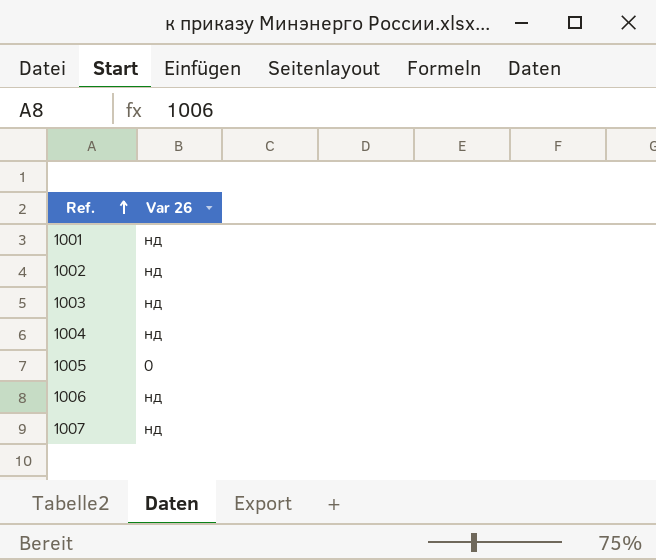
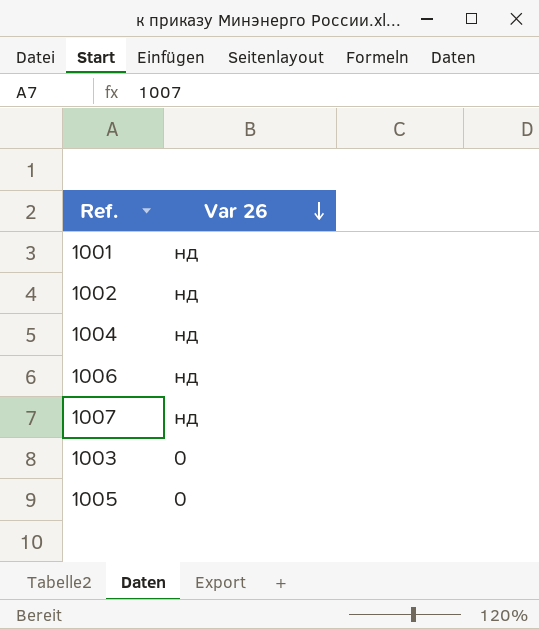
row order: Ref. ascending -> Var 26 descending
1003 | Var 26: нд -> 0

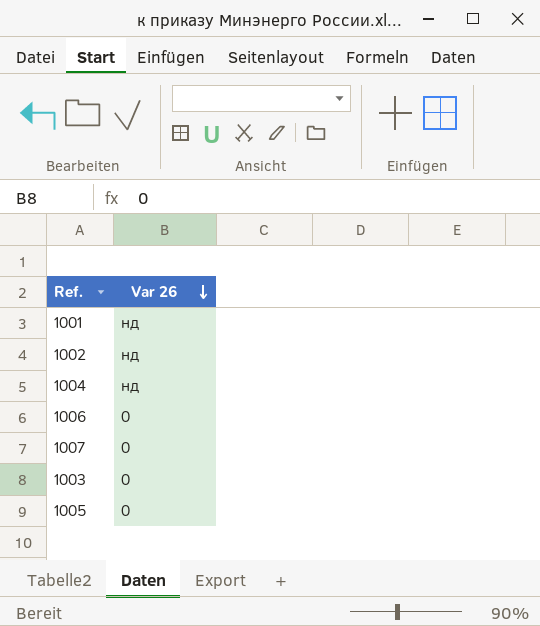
1006 | Var 26: нд -> 0
1007 | Var 26: нд -> 0

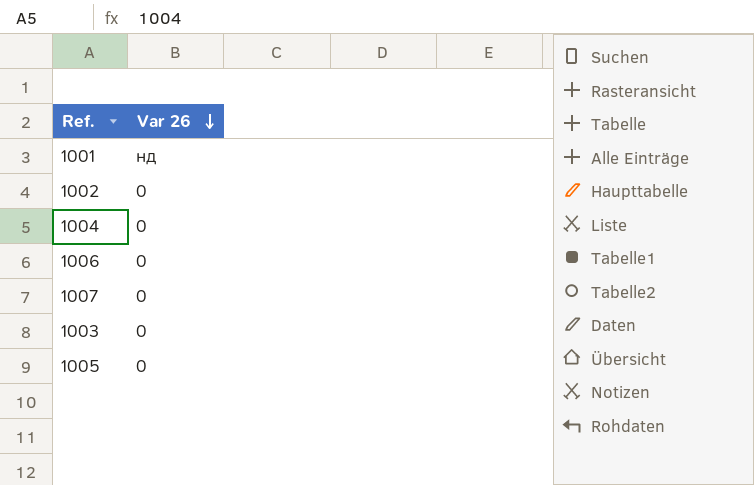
1002 | Var 26: нд -> 0
1004 | Var 26: нд -> 0

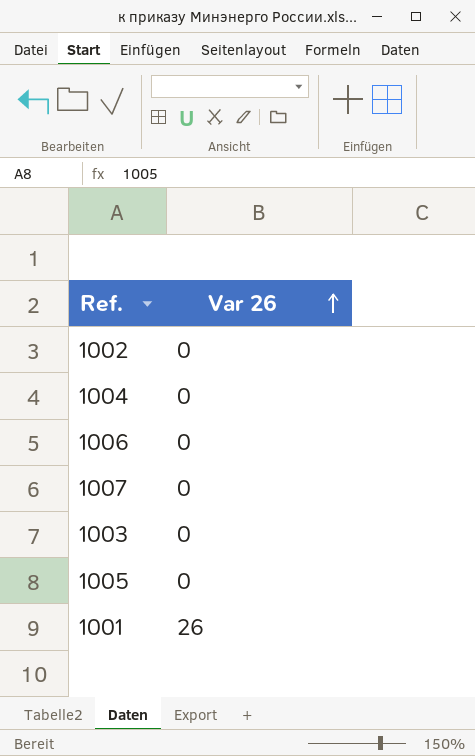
row order: Var 26 descending -> Var 26 ascending
1001 | Var 26: нд -> 26

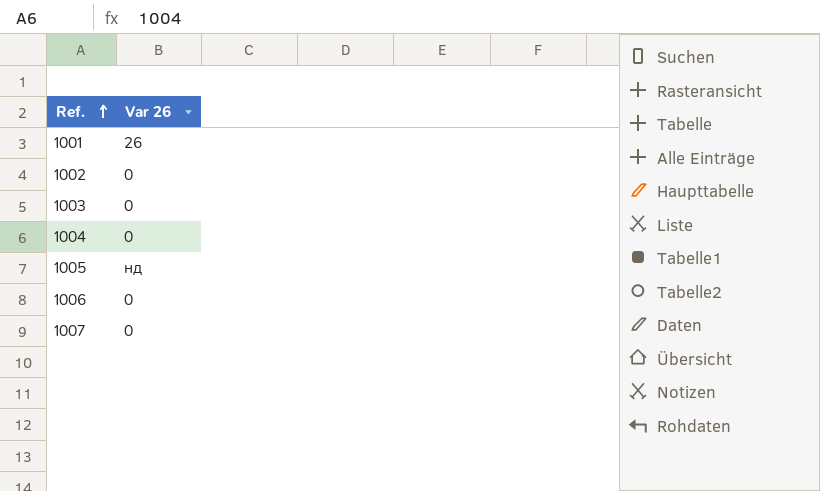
row order: Var 26 ascending -> Ref. ascending
1005 | Var 26: 0 -> нд

